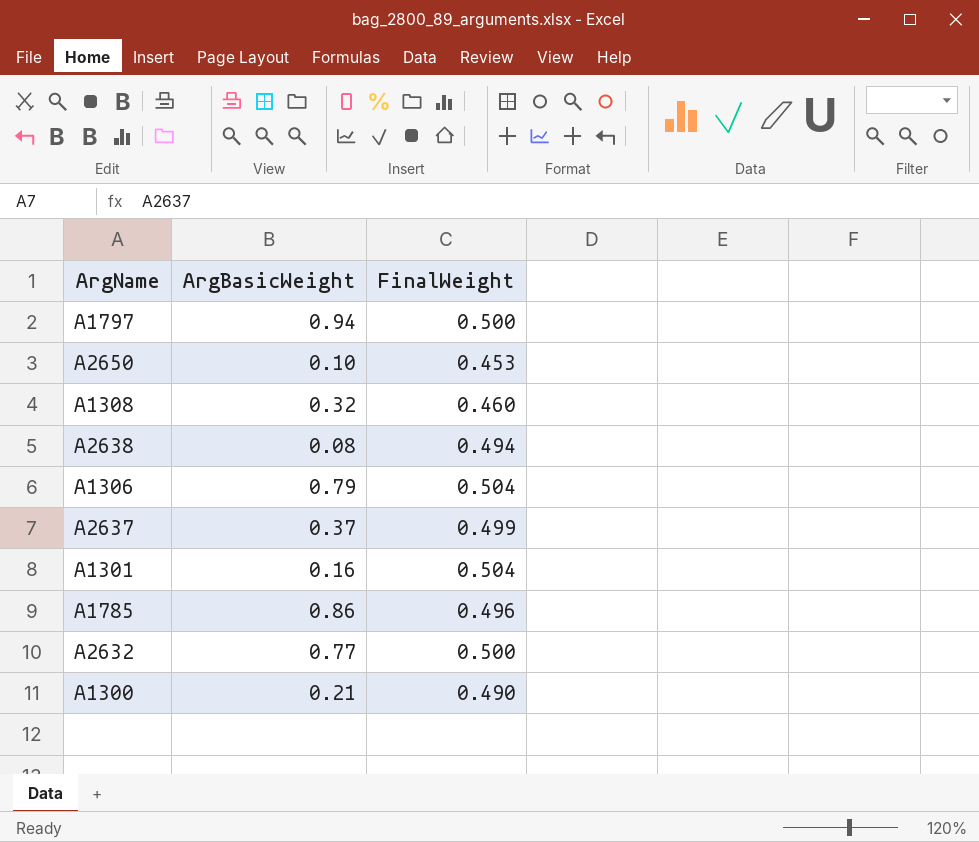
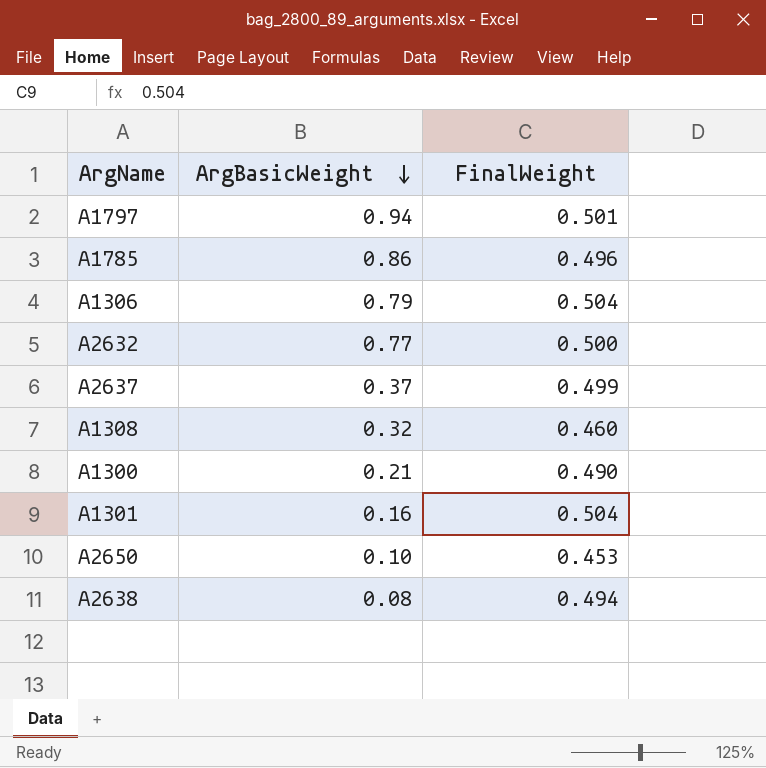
row order: none -> ArgBasicWeight descending
A1797 | FinalWeight: 0.500 -> 0.501

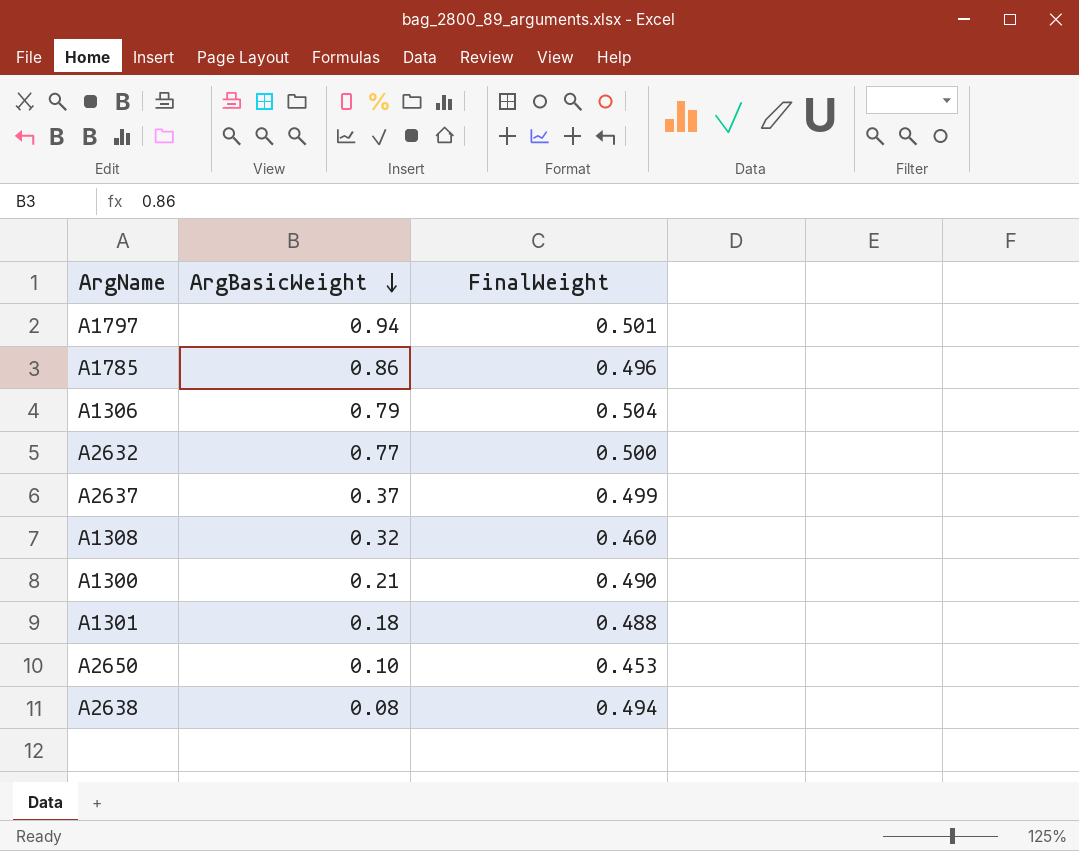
A1301 | ArgBasicWeight: 0.16 -> 0.18
A1301 | FinalWeight: 0.504 -> 0.488

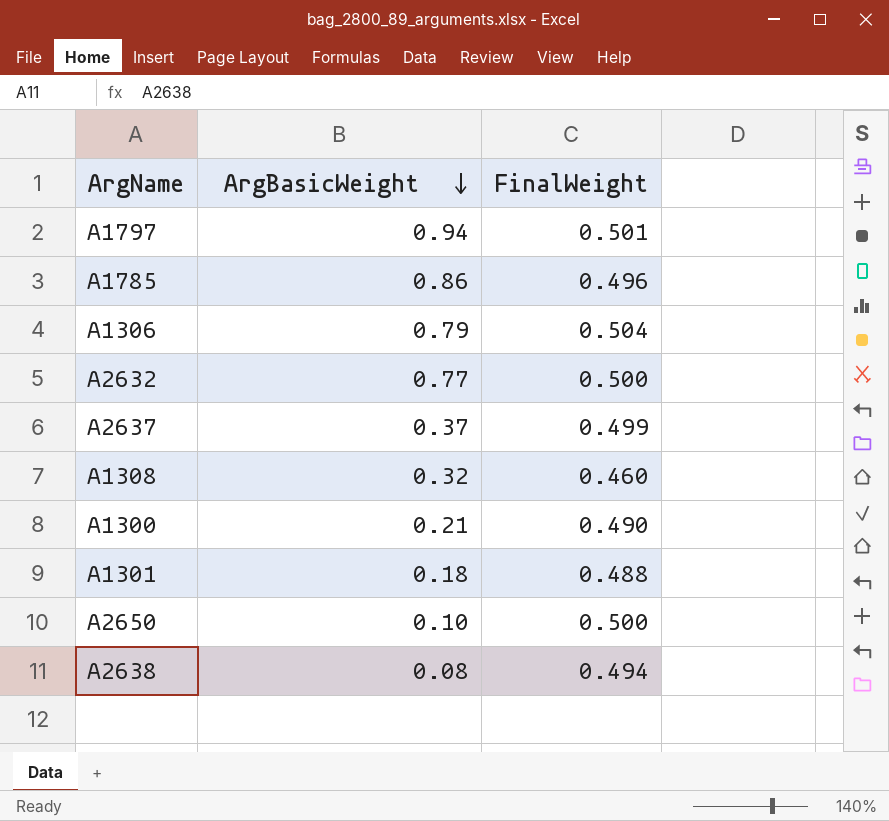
A2650 | FinalWeight: 0.453 -> 0.500

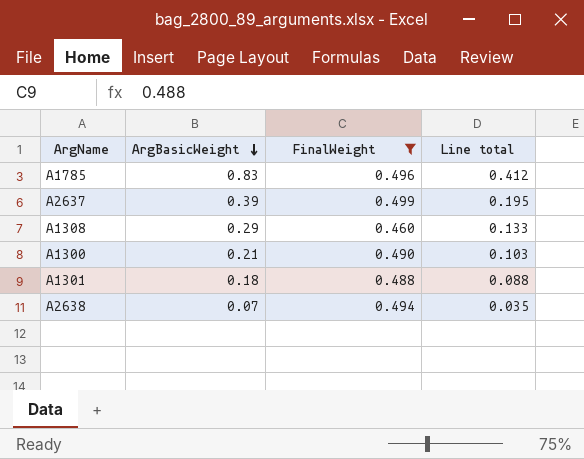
filter: none -> FinalWeight <= 0.499
column Line total | formula: none -> [ArgBasicWeight] * [FinalWeight]
A1785 | ArgBasicWeight: 0.86 -> 0.83
A2637 | ArgBasicWeight: 0.37 -> 0.39
A1308 | ArgBasicWeight: 0.32 -> 0.29
A2638 | ArgBasicWeight: 0.08 -> 0.07

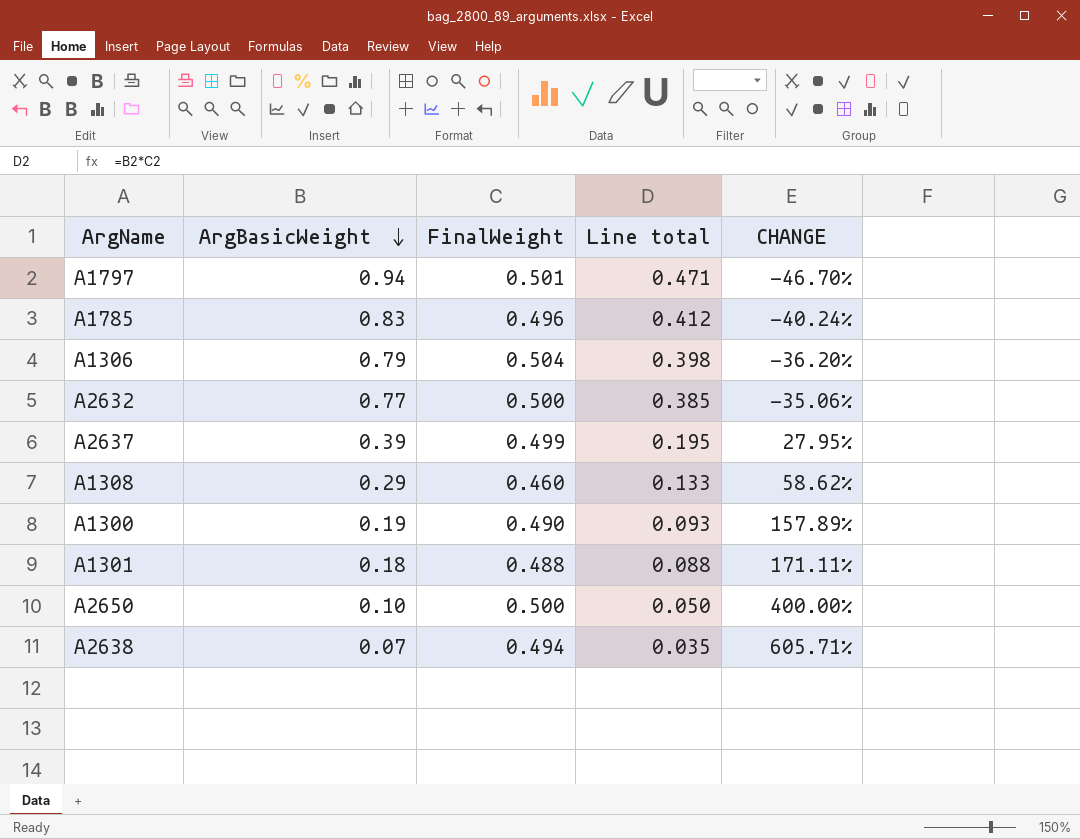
filter: FinalWeight <= 0.499 -> none
column CHANGE | formula: none -> ([FinalWeight] - [ArgBasicWeight]) / [ArgBasicWeight]
A1300 | ArgBasicWeight: 0.21 -> 0.19
A1300 | Line total: 0.103 -> 0.093

